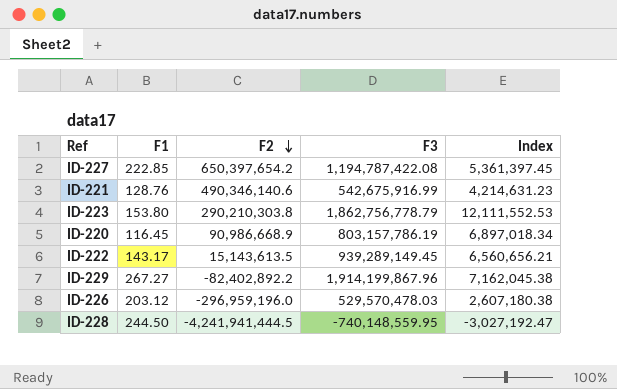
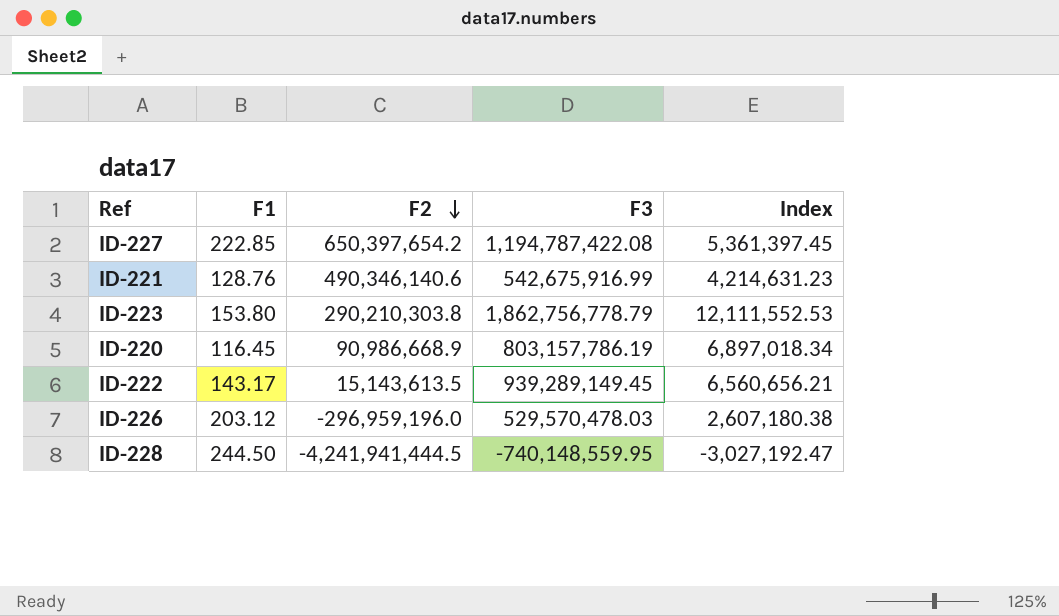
row ID-229: 267.27 | -82,402,892.2 | 1,914,199,867.96 | 7,162,045.38 -> none

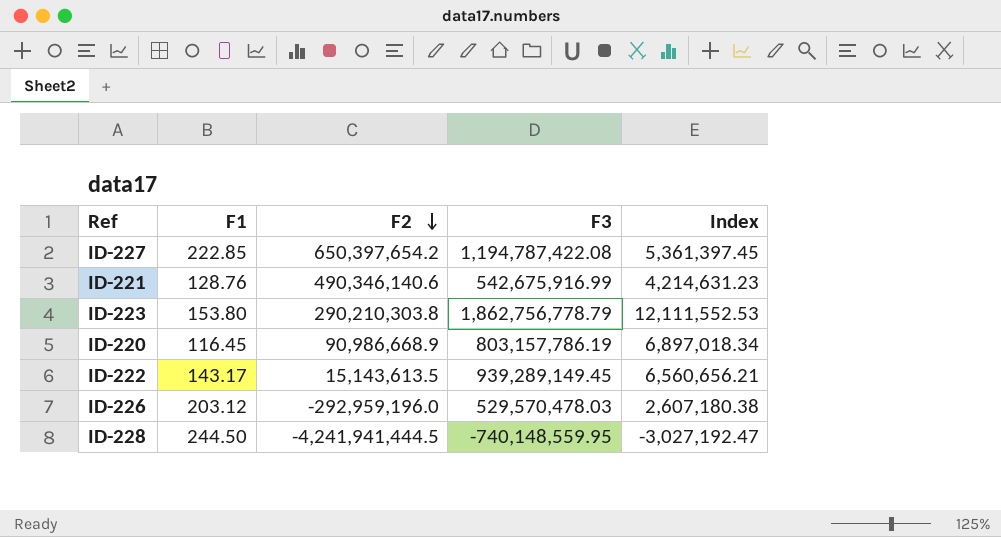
ID-226 | F2: -296,959,196.0 -> -292,959,196.0

